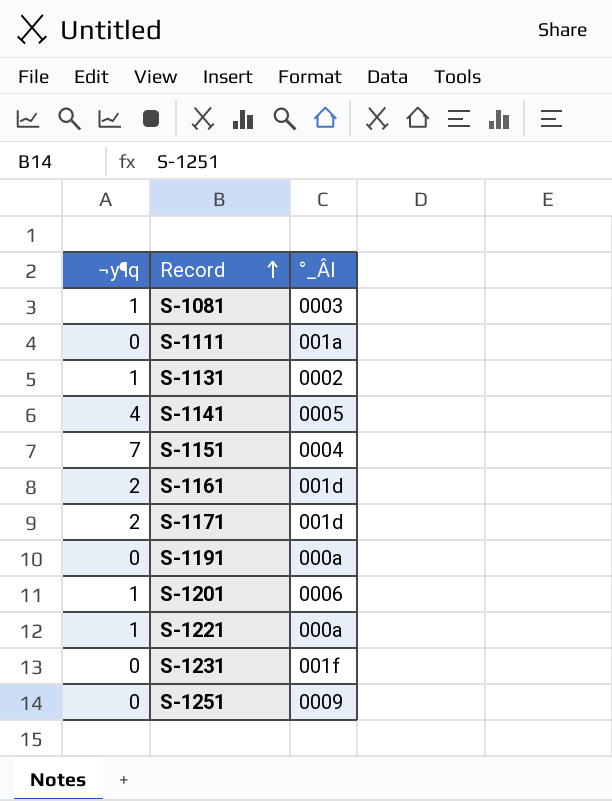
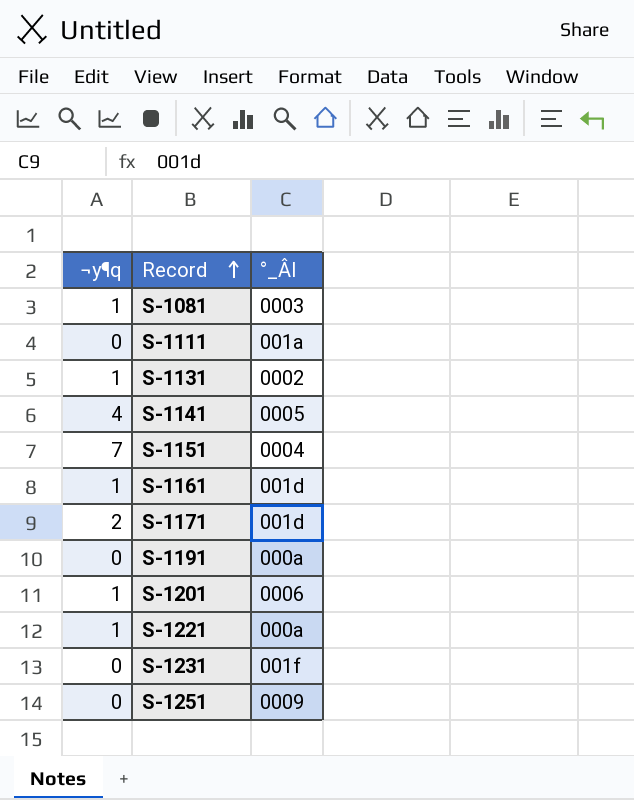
S-1161 | ¬y¶q: 2 -> 1

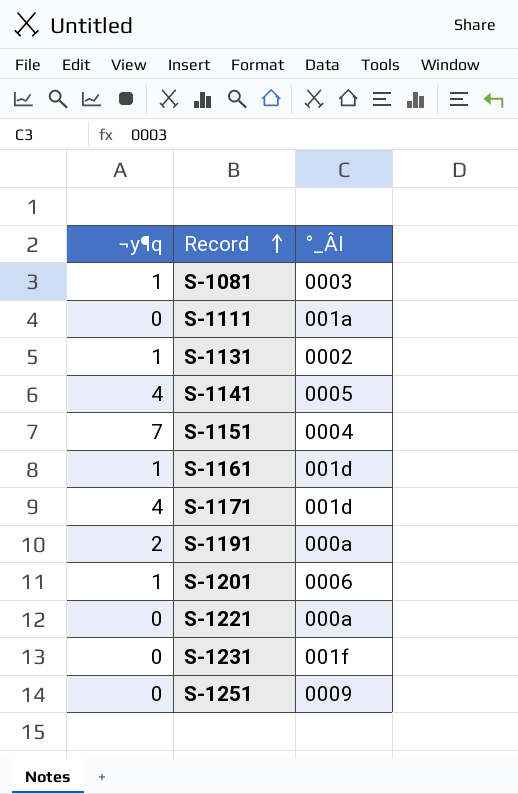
S-1171 | ¬y¶q: 2 -> 4
S-1191 | ¬y¶q: 0 -> 2
S-1221 | ¬y¶q: 1 -> 0

